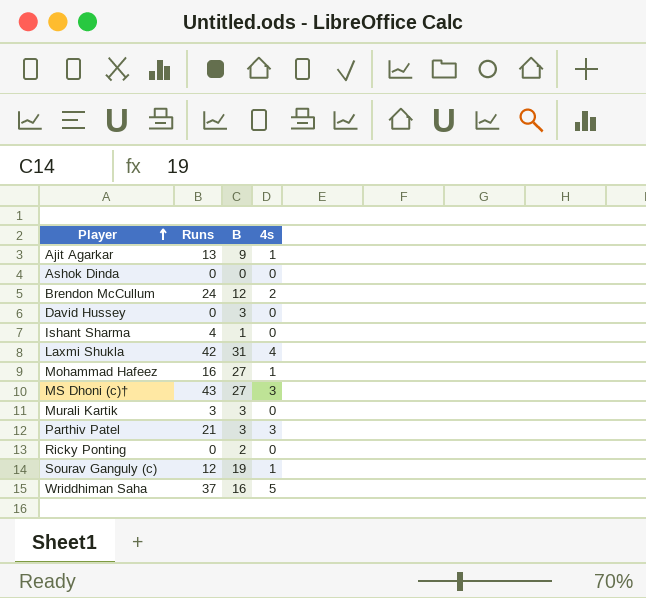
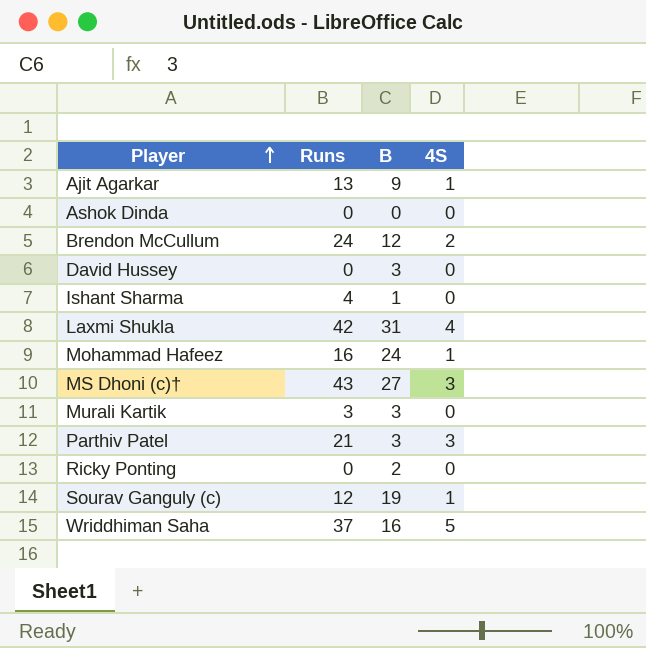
column name: 4s -> 4S
Mohammad Hafeez | B: 27 -> 24

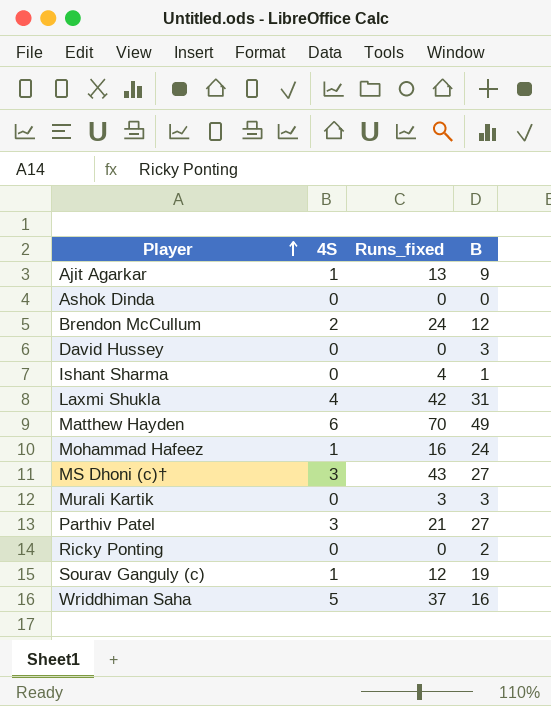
column 4S | position: 4 -> 2
column name: Runs -> Runs_fixed
row Matthew Hayden: none -> 6 | 70 | 49
Parthiv Patel | B: 3 -> 27

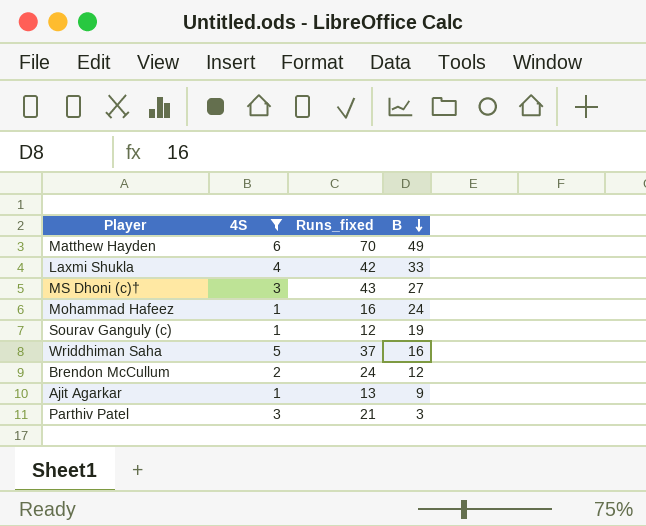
filter: none -> 4S != 0
row order: Player ascending -> B descending
Laxmi Shukla | B: 31 -> 33
Parthiv Patel | B: 27 -> 3

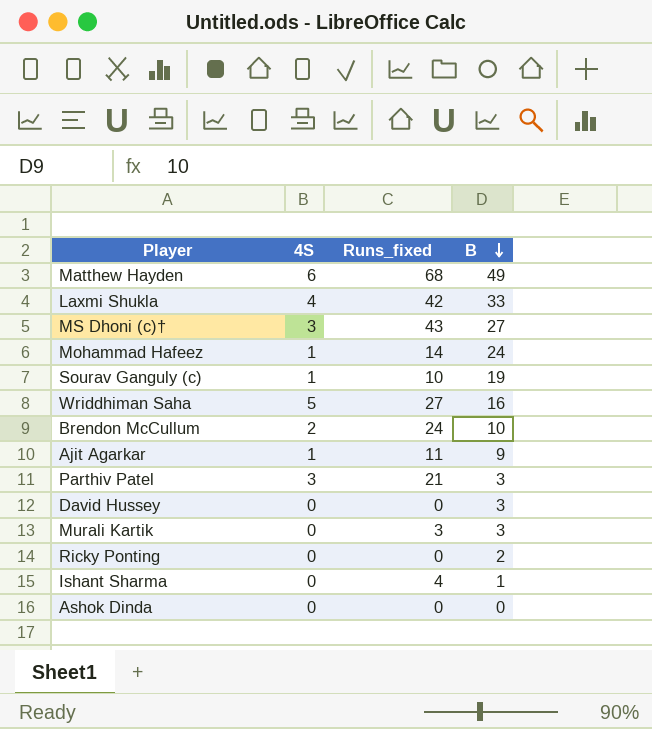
filter: 4S != 0 -> none
Matthew Hayden | Runs_fixed: 70 -> 68
Mohammad Hafeez | Runs_fixed: 16 -> 14
Sourav Ganguly (c) | Runs_fixed: 12 -> 10
Wriddhiman Saha | Runs_fixed: 37 -> 27
Brendon McCullum | B: 12 -> 10
Ajit Agarkar | Runs_fixed: 13 -> 11

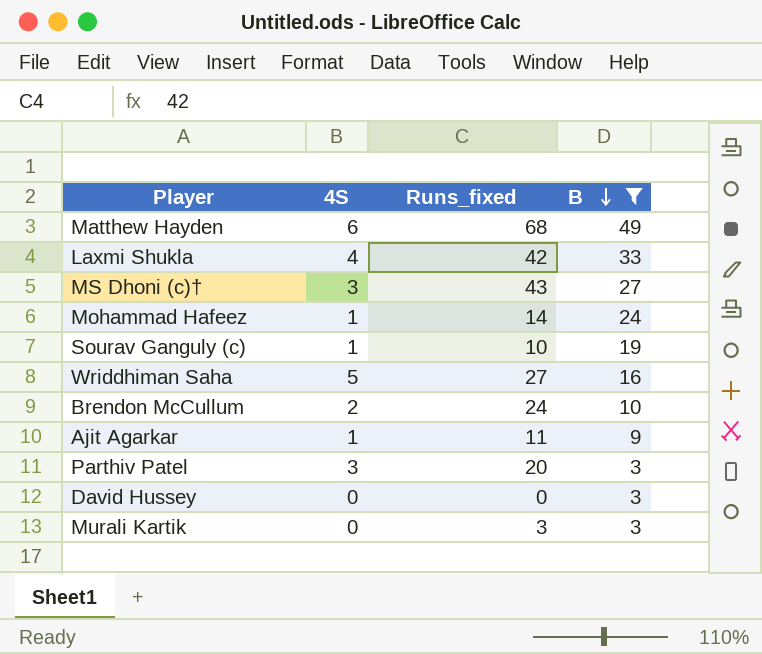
filter: none -> B >= 3
Parthiv Patel | Runs_fixed: 21 -> 20

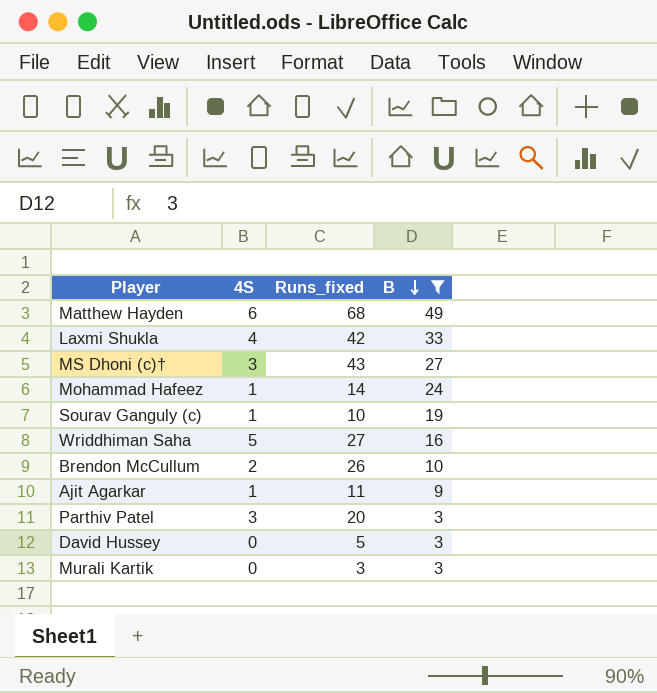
Brendon McCullum | Runs_fixed: 24 -> 26
David Hussey | Runs_fixed: 0 -> 5

